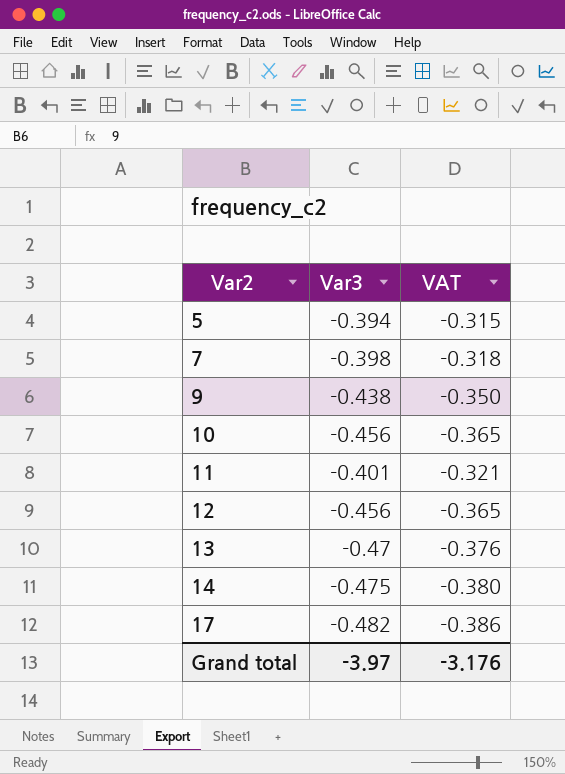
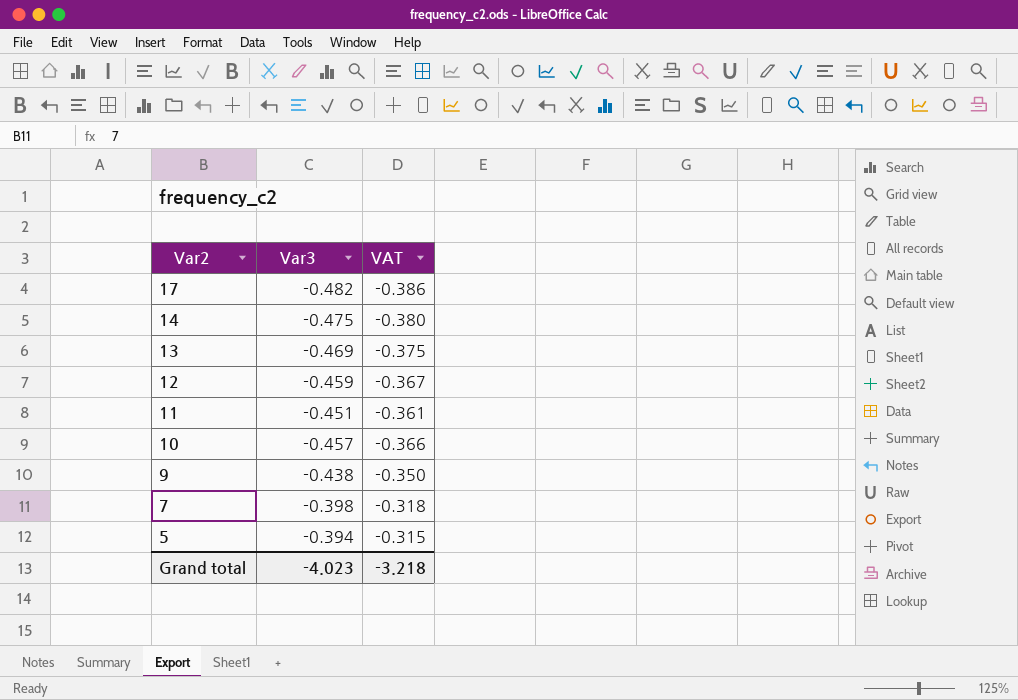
row order: Var2 ascending -> Var2 descending
13 | Var3: -0.47 -> -0.469
13 | VAT: -0.376 -> -0.375
12 | Var3: -0.456 -> -0.459
12 | VAT: -0.365 -> -0.367
11 | Var3: -0.401 -> -0.451
11 | VAT: -0.321 -> -0.361
10 | Var3: -0.456 -> -0.457
10 | VAT: -0.365 -> -0.366
Grand total | Var3: -3.97 -> -4.023
Grand total | VAT: -3.176 -> -3.218

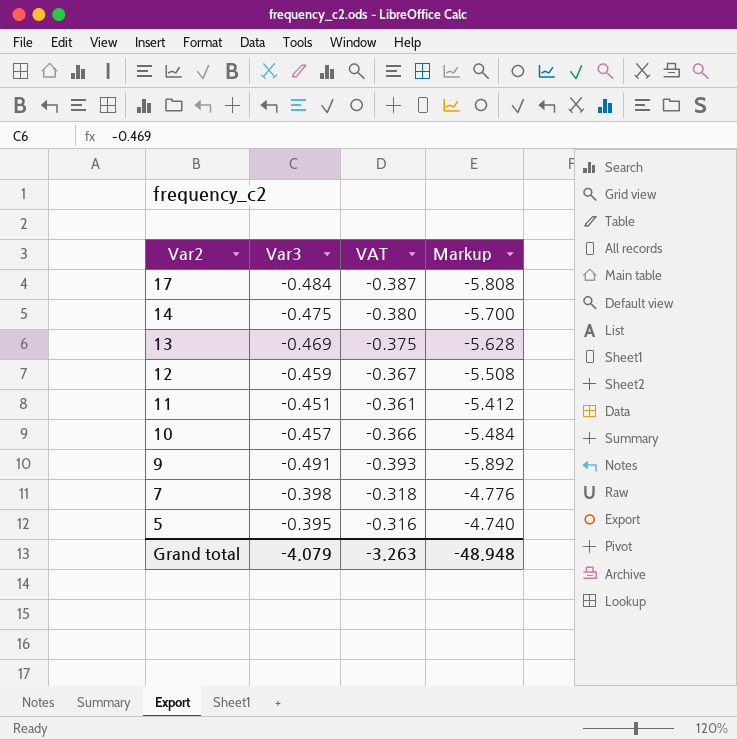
column Markup | formula: none -> [Var3] * 12
17 | Var3: -0.482 -> -0.484
17 | VAT: -0.386 -> -0.387
9 | Var3: -0.438 -> -0.491
9 | VAT: -0.350 -> -0.393
5 | Var3: -0.394 -> -0.395
5 | VAT: -0.315 -> -0.316
Grand total | Var3: -4.023 -> -4.079
Grand total | VAT: -3.218 -> -3.263

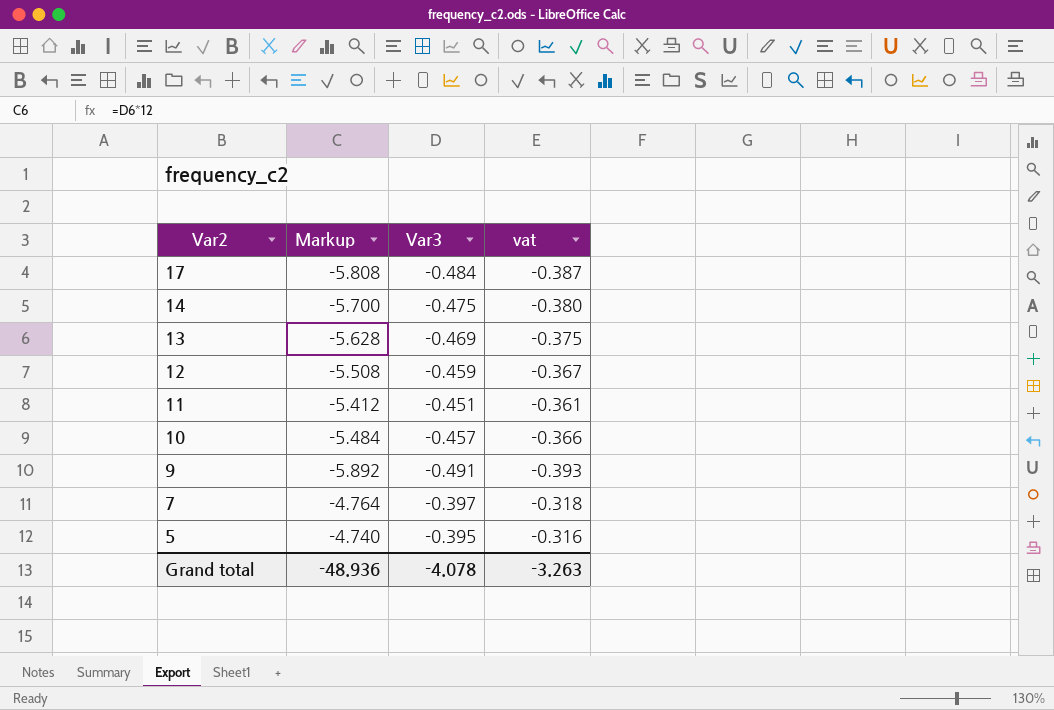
column Markup | position: 4 -> 2
column name: VAT -> vat
7 | Markup: -4.776 -> -4.764
7 | Var3: -0.398 -> -0.397
Grand total | Markup: -48.948 -> -48.936
Grand total | Var3: -4.079 -> -4.078

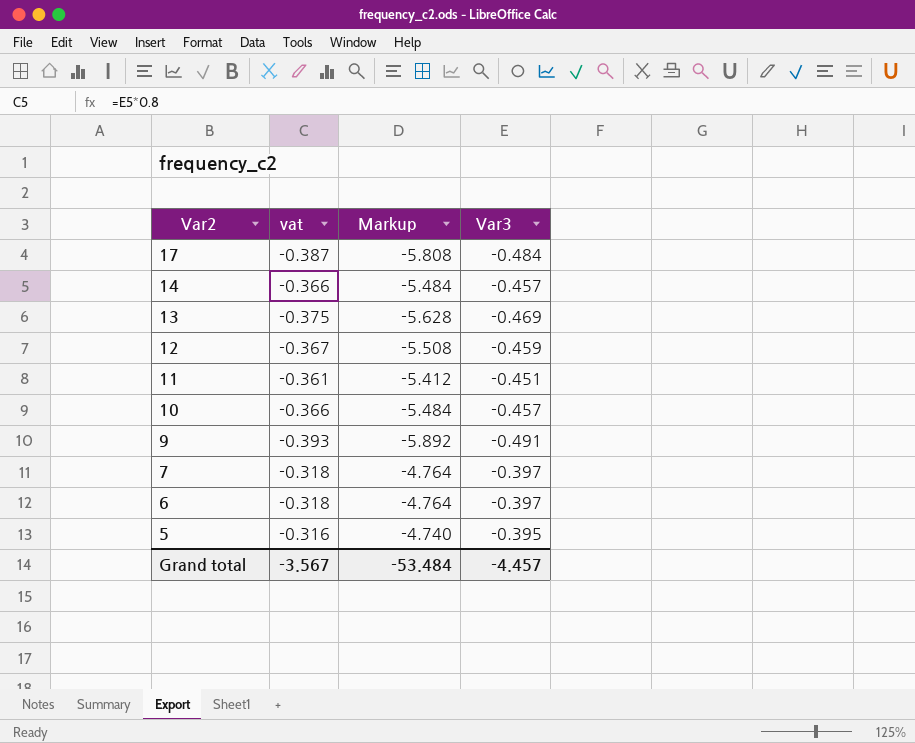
column vat | position: 4 -> 2
14 | vat: -0.380 -> -0.366
14 | Markup: -5.700 -> -5.484
14 | Var3: -0.475 -> -0.457
row 6: none -> -0.318 | -4.764 | -0.397
Grand total | vat: -3.263 -> -3.567
Grand total | Markup: -48.936 -> -53.484
Grand total | Var3: -4.078 -> -4.457

